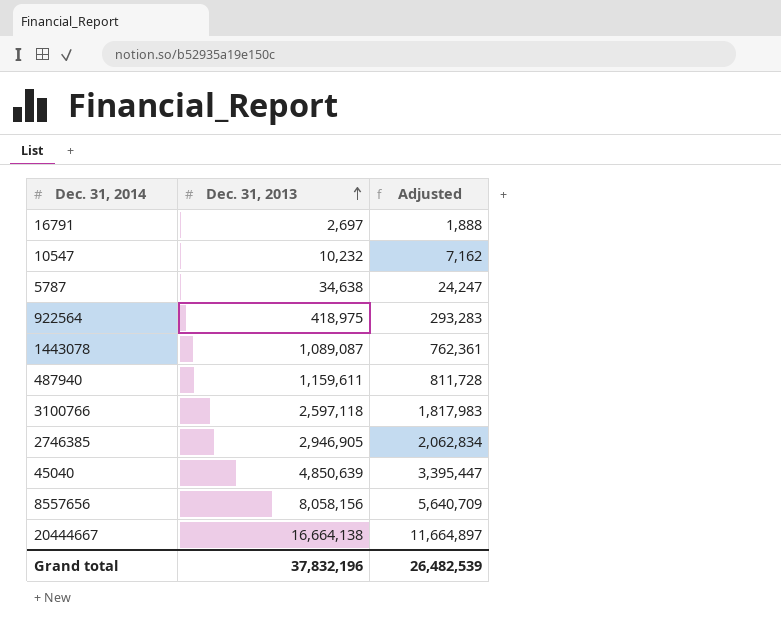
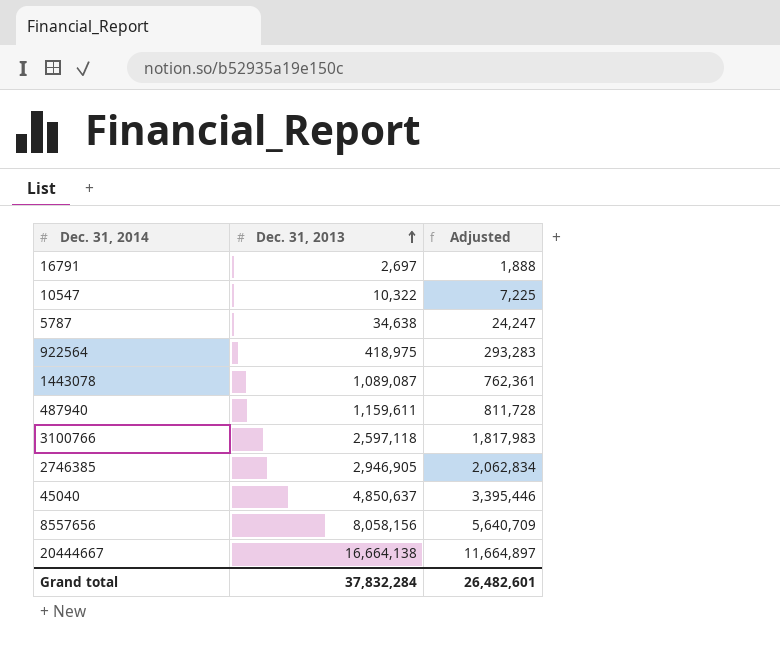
10547 | Dec. 31, 2013: 10,232 -> 10,322
10547 | Adjusted: 7,162 -> 7,225
45040 | Dec. 31, 2013: 4,850,639 -> 4,850,637
45040 | Adjusted: 3,395,447 -> 3,395,446
Grand total | Dec. 31, 2013: 37,832,196 -> 37,832,284
Grand total | Adjusted: 26,482,539 -> 26,482,601

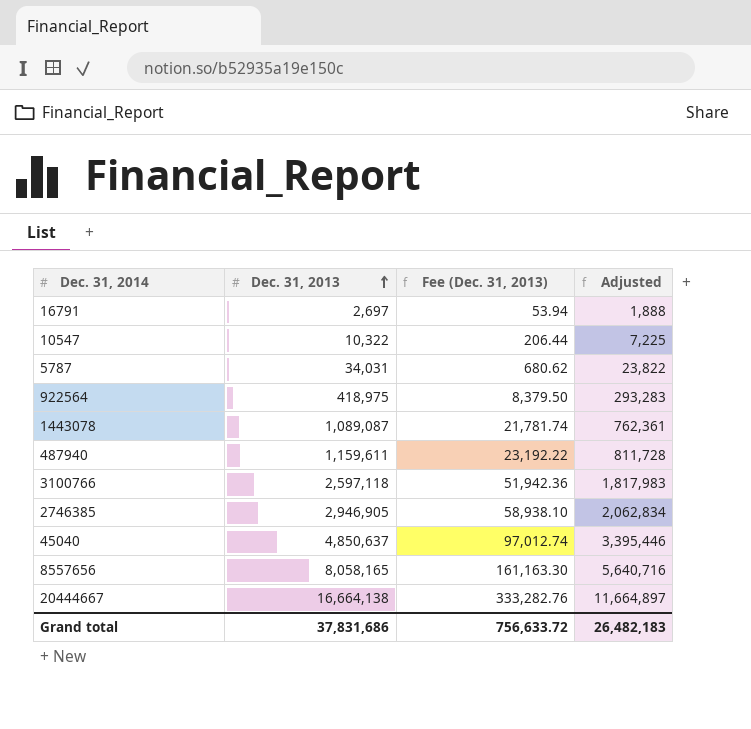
column Fee (Dec. 31, 2013) | formula: none -> [Dec. 31, 2013] * 0.02
5787 | Dec. 31, 2013: 34,638 -> 34,031
5787 | Adjusted: 24,247 -> 23,822
8557656 | Dec. 31, 2013: 8,058,156 -> 8,058,165
8557656 | Adjusted: 5,640,709 -> 5,640,716
Grand total | Dec. 31, 2013: 37,832,284 -> 37,831,686
Grand total | Adjusted: 26,482,601 -> 26,482,183

